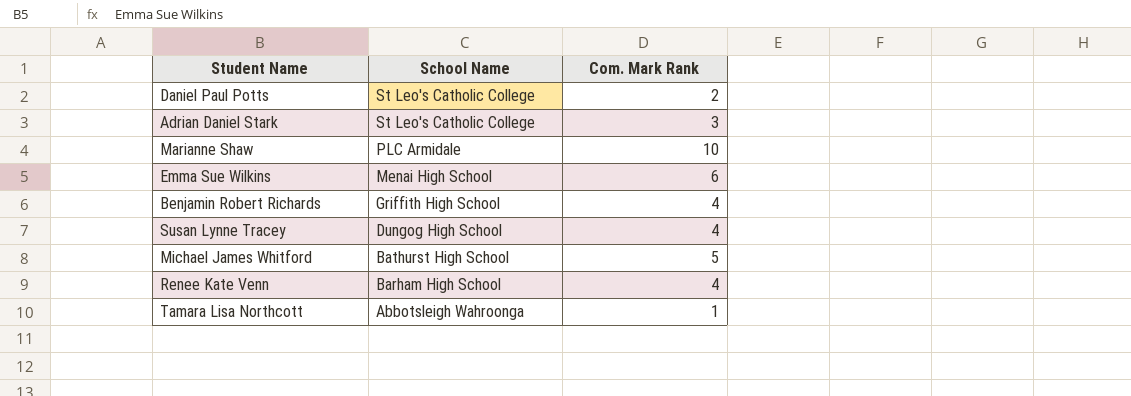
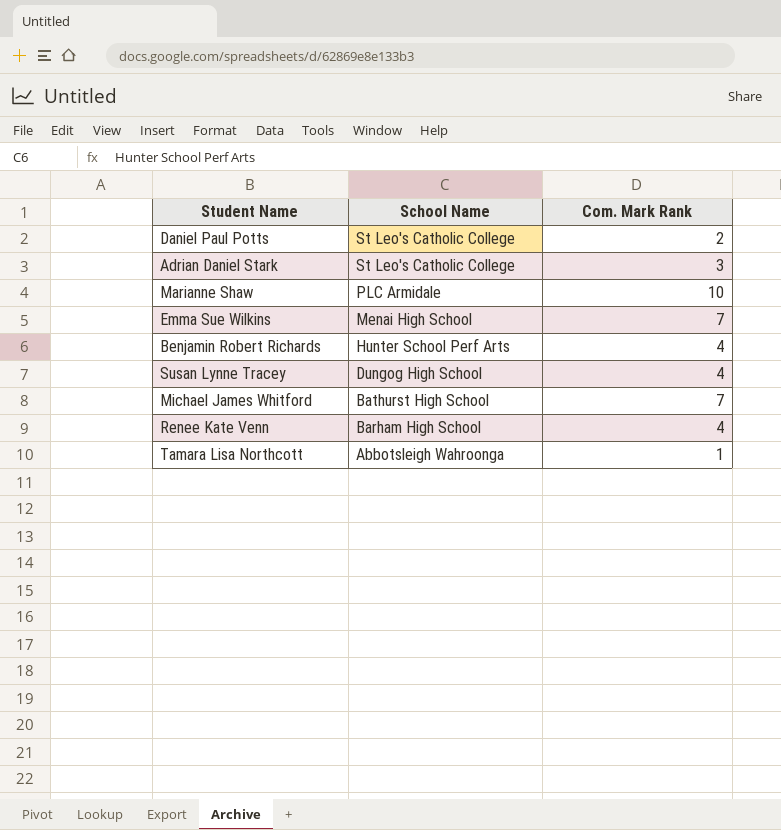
Emma Sue Wilkins | Com. Mark Rank: 6 -> 7
Benjamin Robert Richards | School Name: Griffith High School -> Hunter School Perf Arts
Michael James Whitford | Com. Mark Rank: 5 -> 7

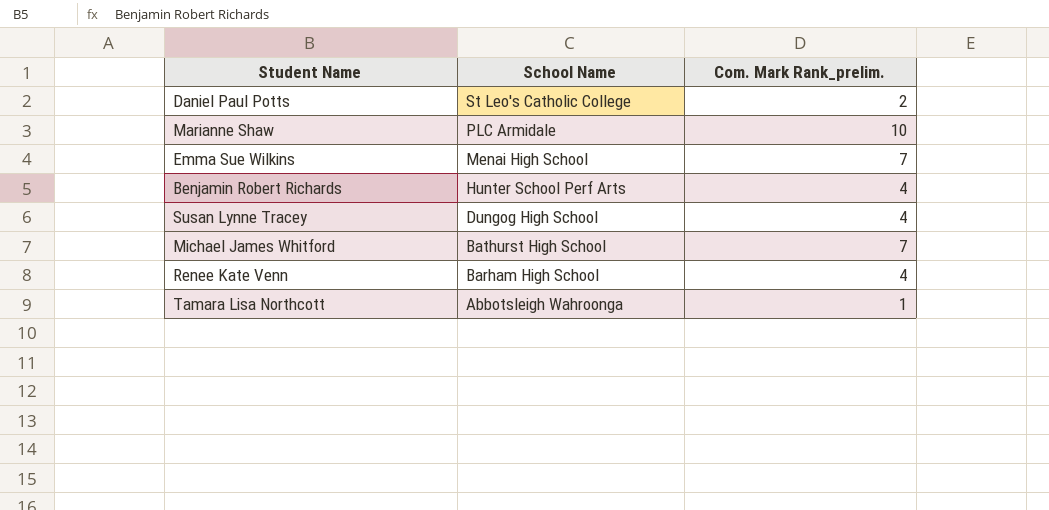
column name: Com. Mark Rank -> Com. Mark Rank_prelim.
row Adrian Daniel Stark: St Leo's Catholic College | 3 -> none

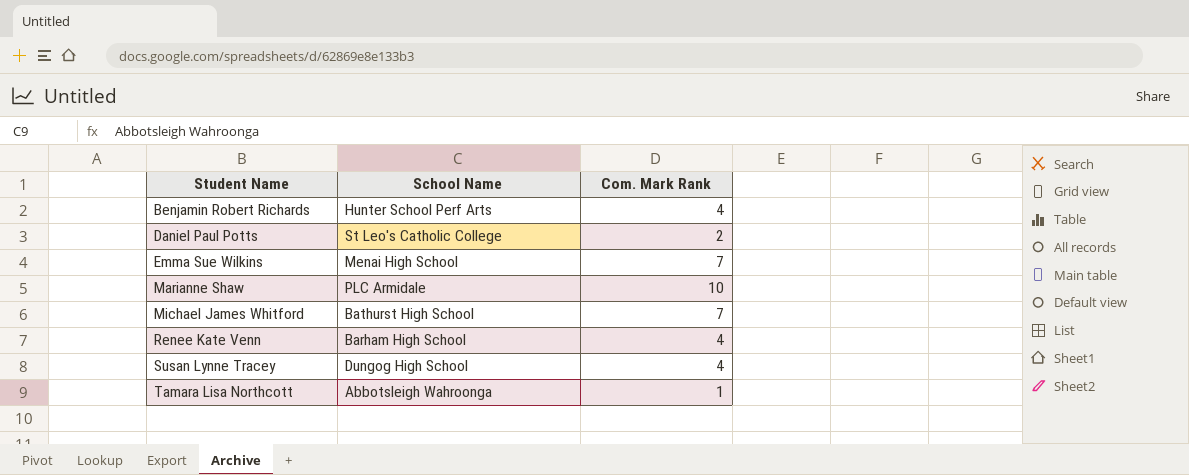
row order: School Name descending -> Student Name ascending
column name: Com. Mark Rank_prelim. -> Com. Mark Rank

